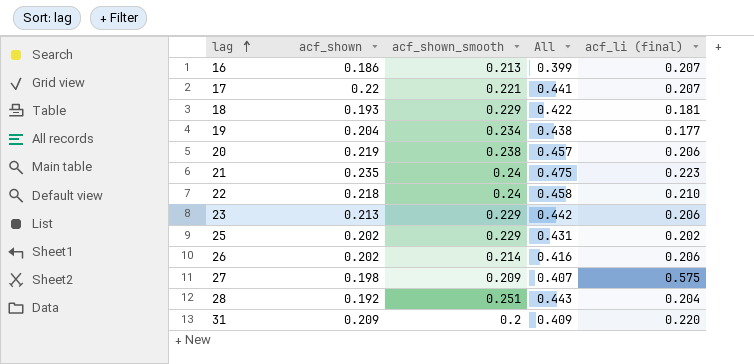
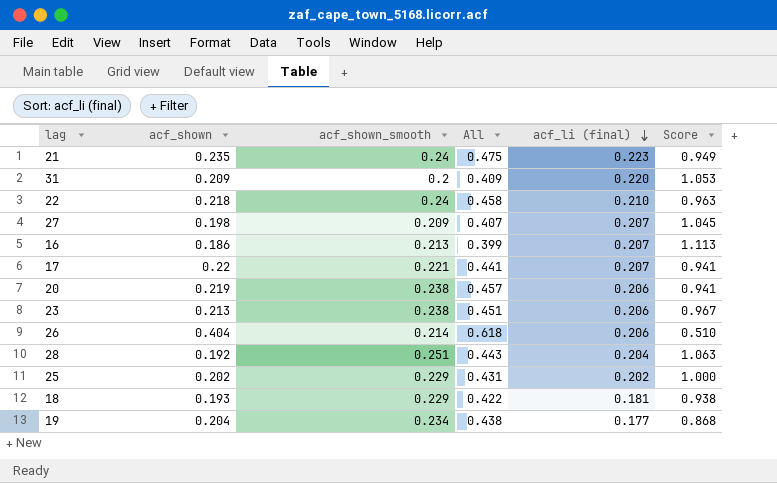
row order: lag ascending -> acf_li (final) descending
column Score | formula: none -> [acf_li (final)] / [acf_shown]
27 | acf_li (final): 0.575 -> 0.207
23 | acf_shown_smooth: 0.229 -> 0.238
23 | All: 0.442 -> 0.451
26 | acf_shown: 0.202 -> 0.404
26 | All: 0.416 -> 0.618

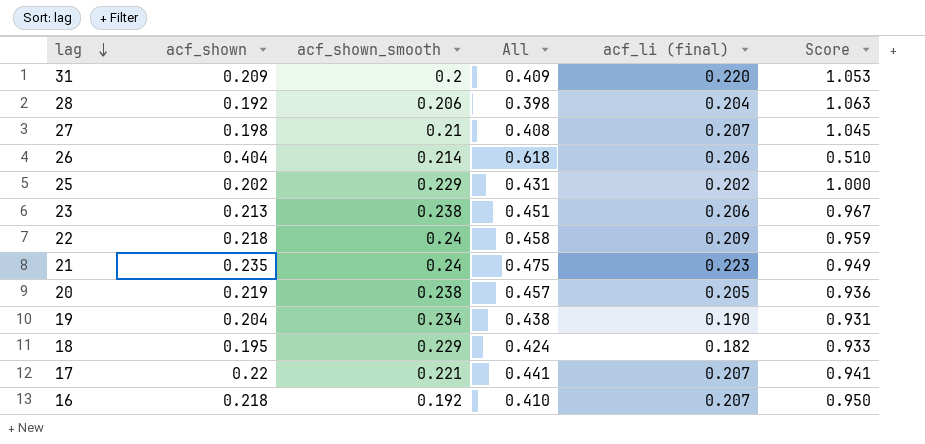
row order: acf_li (final) descending -> lag descending
28 | acf_shown_smooth: 0.251 -> 0.206
28 | All: 0.443 -> 0.398
27 | acf_shown_smooth: 0.209 -> 0.21
27 | All: 0.407 -> 0.408
22 | acf_li (final): 0.210 -> 0.209
22 | Score: 0.963 -> 0.959
20 | acf_li (final): 0.206 -> 0.205
20 | Score: 0.941 -> 0.936
19 | acf_li (final): 0.177 -> 0.190
19 | Score: 0.868 -> 0.931
18 | acf_shown: 0.193 -> 0.195
18 | All: 0.422 -> 0.424
18 | acf_li (final): 0.181 -> 0.182
18 | Score: 0.938 -> 0.933
16 | acf_shown: 0.186 -> 0.218
16 | acf_shown_smooth: 0.213 -> 0.192
16 | All: 0.399 -> 0.410
16 | Score: 1.113 -> 0.950

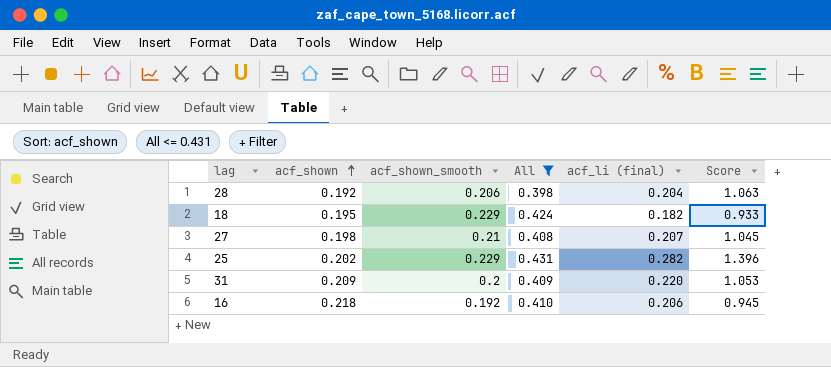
filter: none -> All <= 0.431
row order: lag descending -> acf_shown ascending
25 | acf_li (final): 0.202 -> 0.282
25 | Score: 1.000 -> 1.396
16 | acf_li (final): 0.207 -> 0.206
16 | Score: 0.950 -> 0.945

